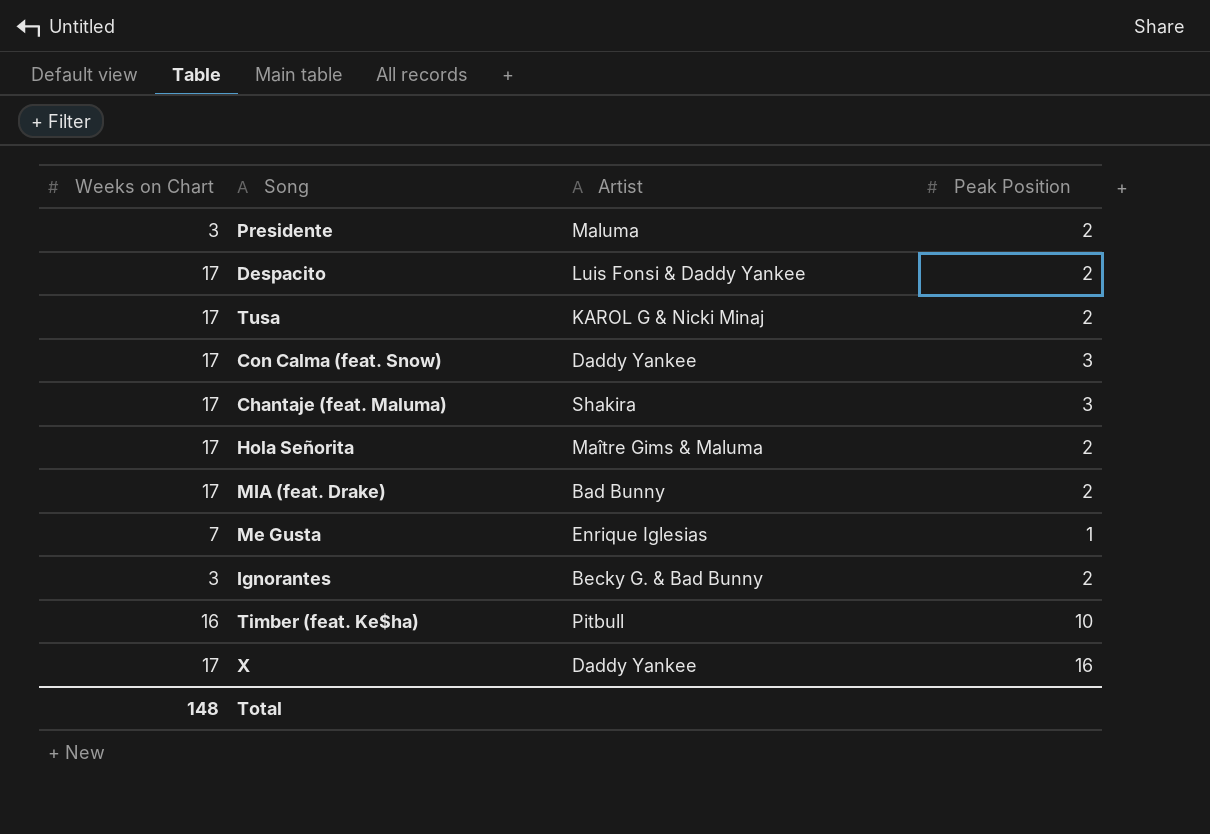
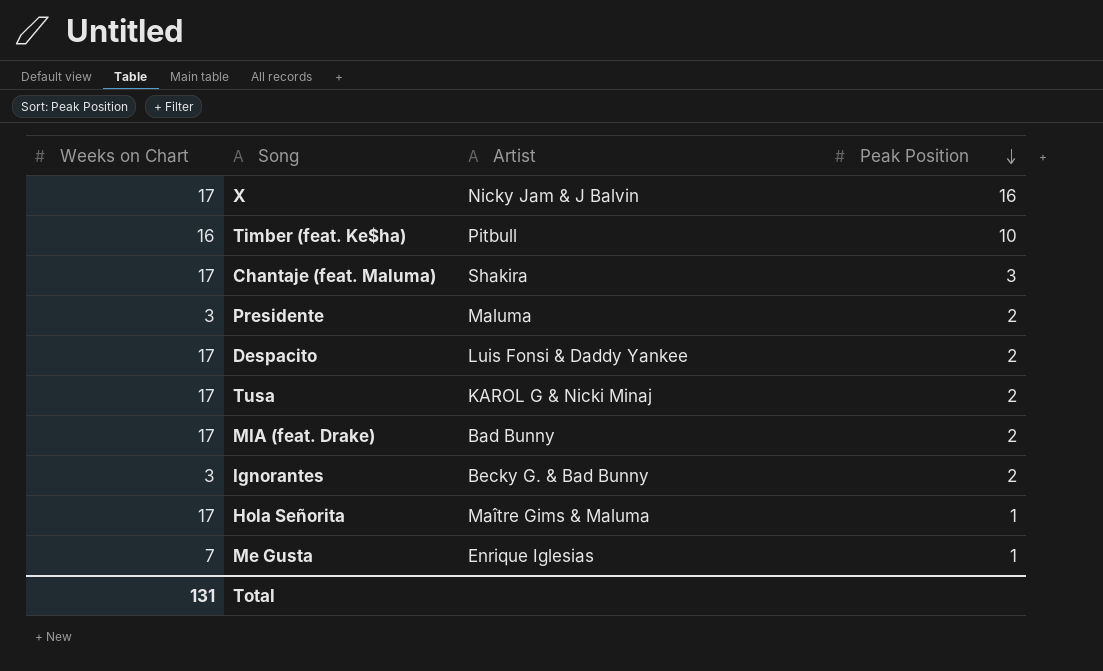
row order: none -> Peak Position descending
row Con Calma (feat. Snow): 17 | Daddy Yankee | 3 -> none
X | Artist: Daddy Yankee -> Nicky Jam & J Balvin
Hola Señorita | Peak Position: 2 -> 1
Total | Weeks on Chart: 148 -> 131

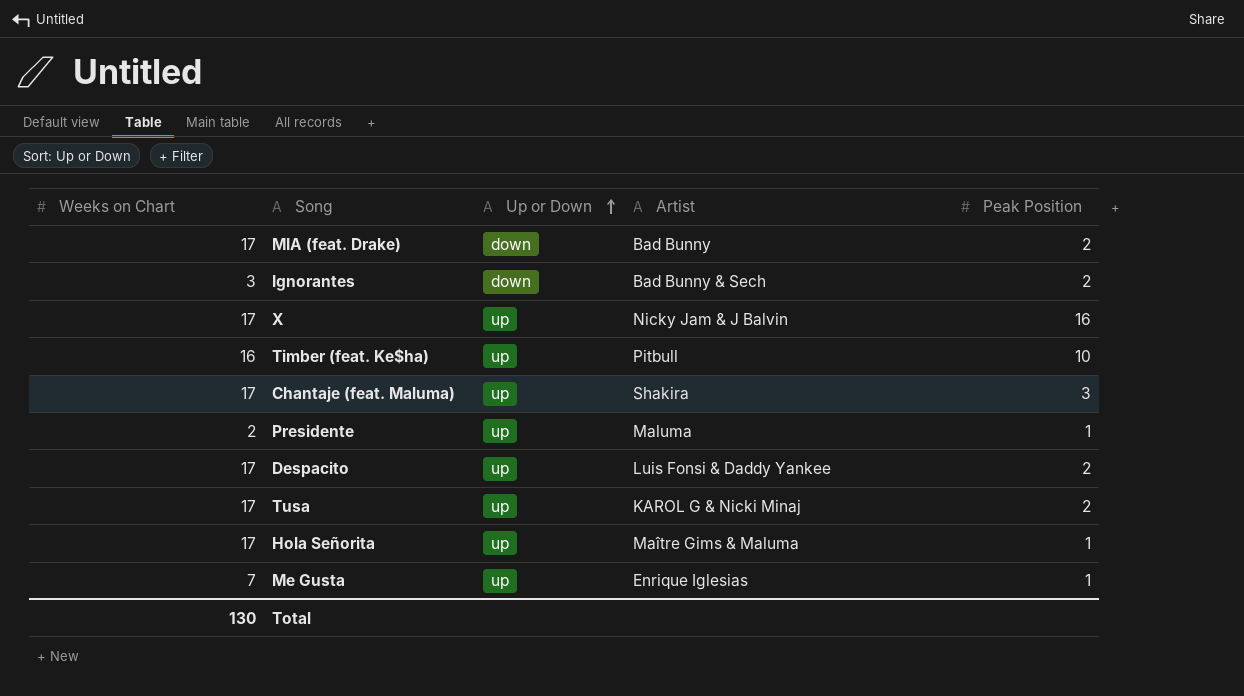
row order: Peak Position descending -> Up or Down ascending
column Up or Down | position: none -> 3
Ignorantes | Artist: Becky G. & Bad Bunny -> Bad Bunny & Sech
Presidente | Weeks on Chart: 3 -> 2
Presidente | Peak Position: 2 -> 1
Total | Weeks on Chart: 131 -> 130

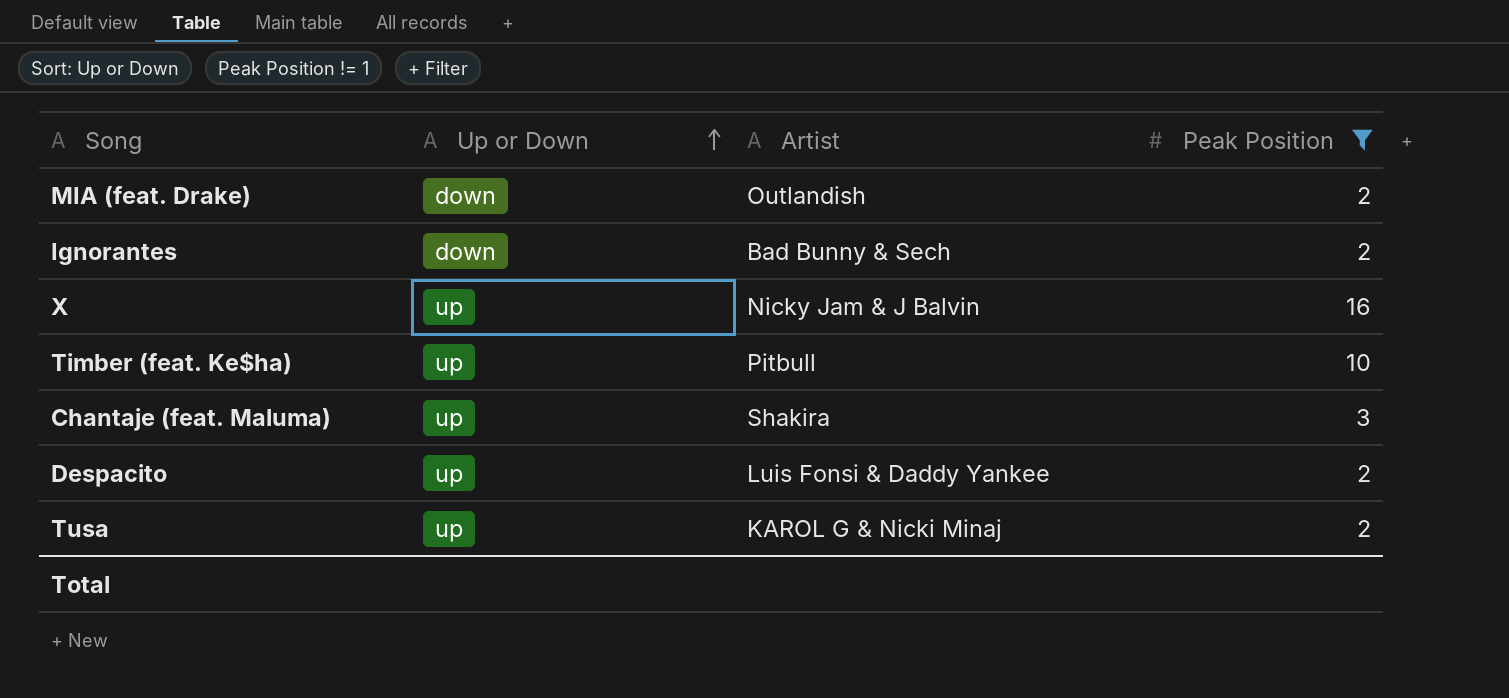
filter: none -> Peak Position != 1
column Weeks on Chart | position: 1 -> none
MIA (feat. Drake) | Artist: Bad Bunny -> Outlandish

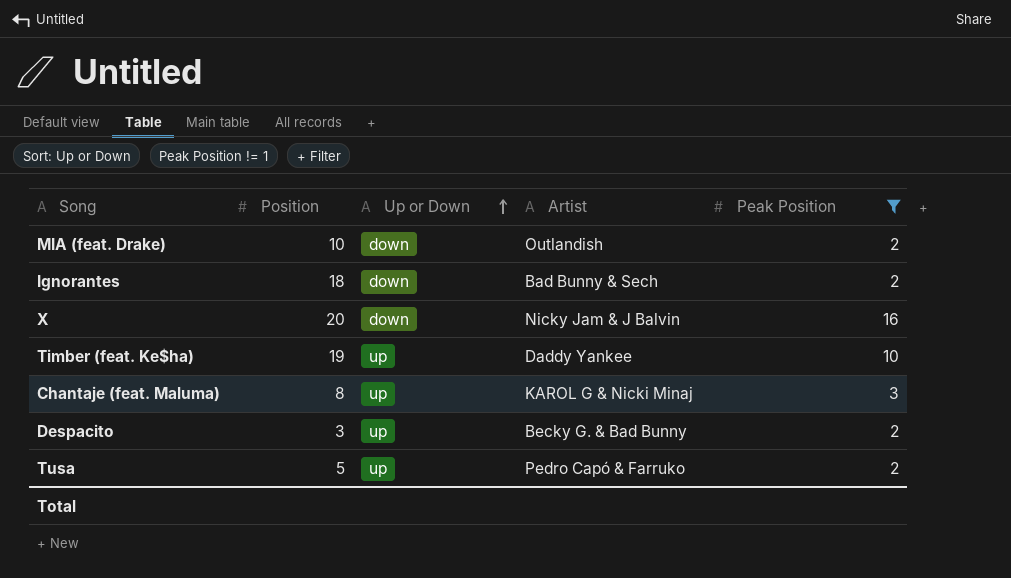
column Position | position: none -> 2
X | Up or Down: up -> down
Timber (feat. Ke$ha) | Artist: Pitbull -> Daddy Yankee
Chantaje (feat. Maluma) | Artist: Shakira -> KAROL G & Nicki Minaj
Despacito | Artist: Luis Fonsi & Daddy Yankee -> Becky G. & Bad Bunny
Tusa | Artist: KAROL G & Nicki Minaj -> Pedro Capó & Farruko

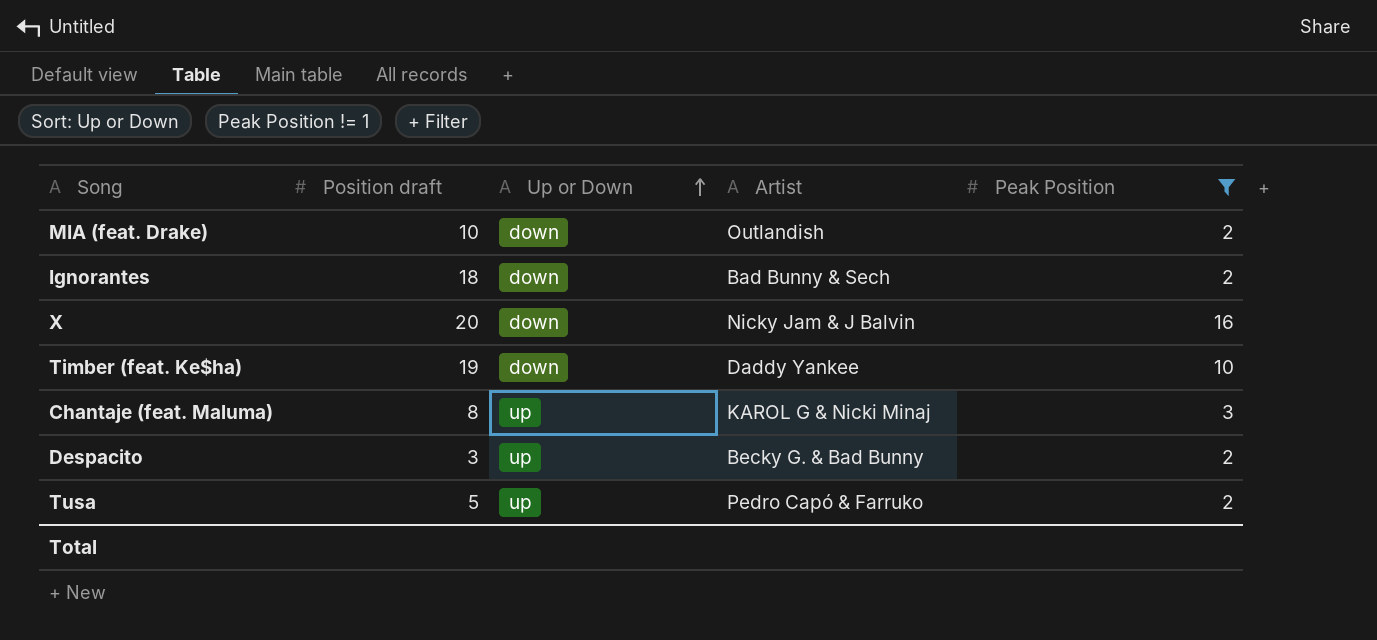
column name: Position -> Position draft
Timber (feat. Ke$ha) | Up or Down: up -> down

